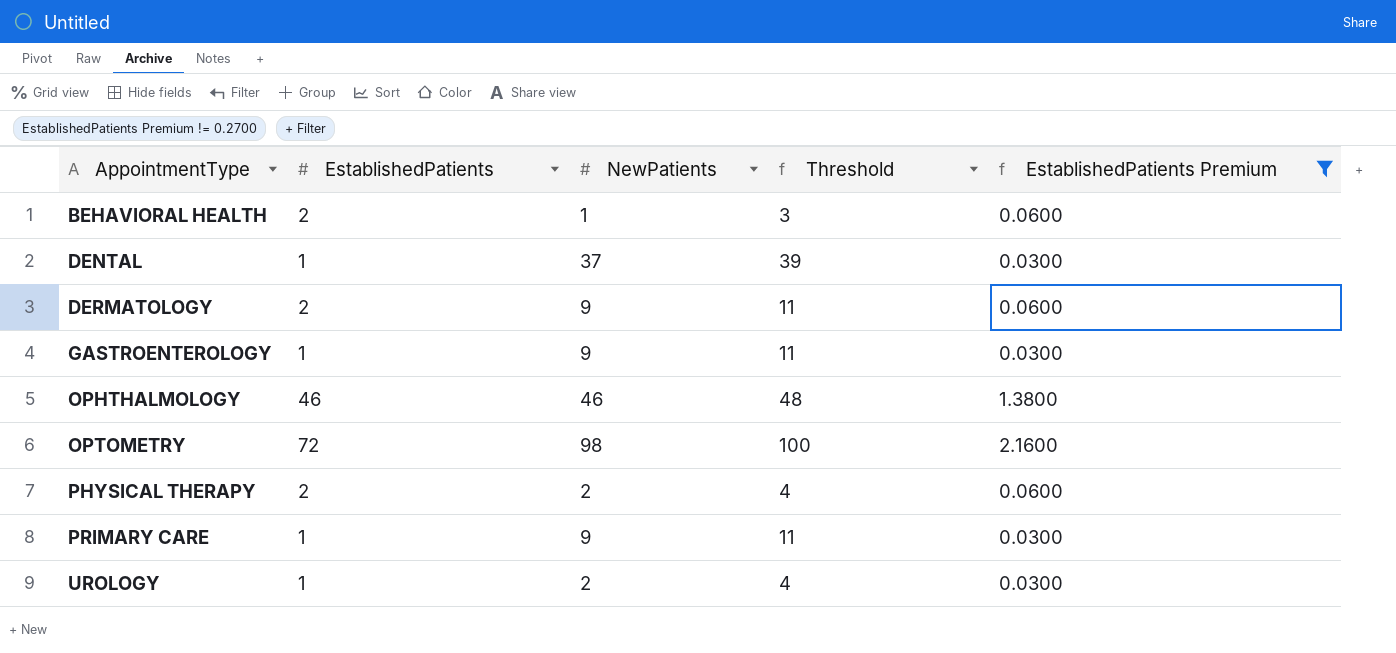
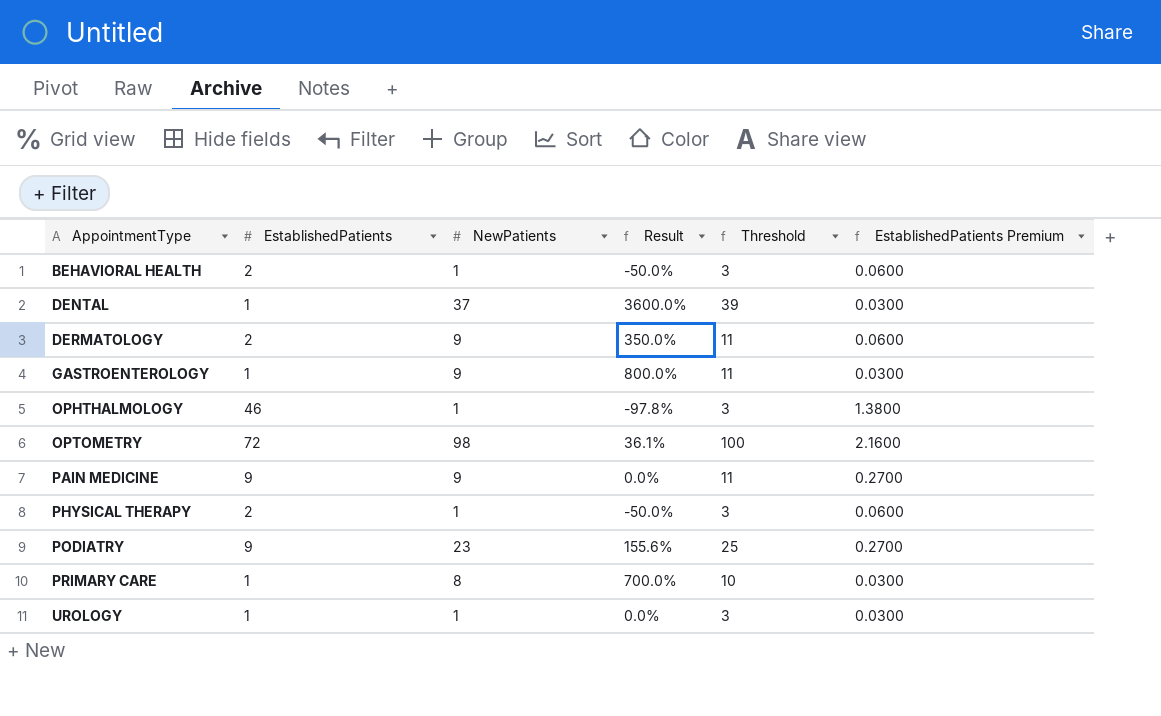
filter: EstablishedPatients Premium != 0.2700 -> none
column Result | formula: none -> ([NewPatients] - [EstablishedPatients]) / [EstablishedPatients]
OPHTHALMOLOGY | NewPatients: 46 -> 1
OPHTHALMOLOGY | Threshold: 48 -> 3
PHYSICAL THERAPY | NewPatients: 2 -> 1
PHYSICAL THERAPY | Threshold: 4 -> 3
PRIMARY CARE | NewPatients: 9 -> 8
PRIMARY CARE | Threshold: 11 -> 10
UROLOGY | NewPatients: 2 -> 1
UROLOGY | Threshold: 4 -> 3

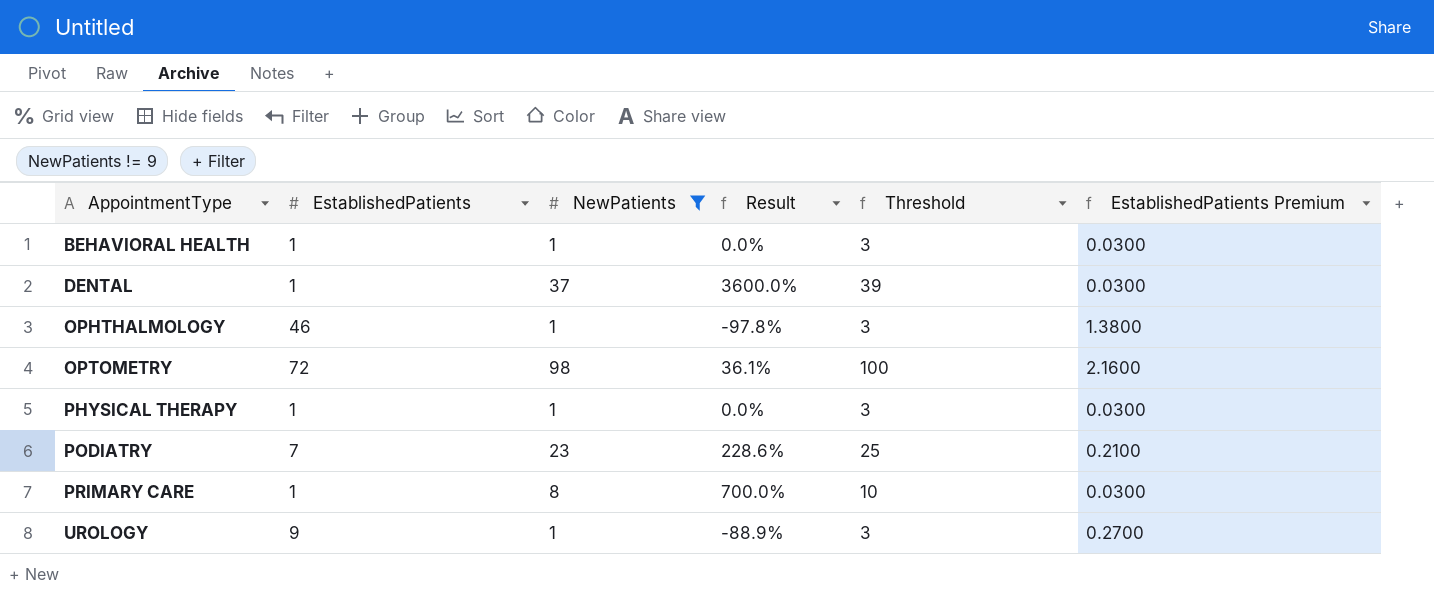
filter: none -> NewPatients != 9
BEHAVIORAL HEALTH | EstablishedPatients: 2 -> 1
BEHAVIORAL HEALTH | Result: -50.0% -> 0.0%
BEHAVIORAL HEALTH | EstablishedPatients Premium: 0.0600 -> 0.0300
PHYSICAL THERAPY | EstablishedPatients: 2 -> 1
PHYSICAL THERAPY | Result: -50.0% -> 0.0%
PHYSICAL THERAPY | EstablishedPatients Premium: 0.0600 -> 0.0300
PODIATRY | EstablishedPatients: 9 -> 7
PODIATRY | Result: 155.6% -> 228.6%
PODIATRY | EstablishedPatients Premium: 0.2700 -> 0.2100
UROLOGY | EstablishedPatients: 1 -> 9
UROLOGY | Result: 0.0% -> -88.9%
UROLOGY | EstablishedPatients Premium: 0.0300 -> 0.2700

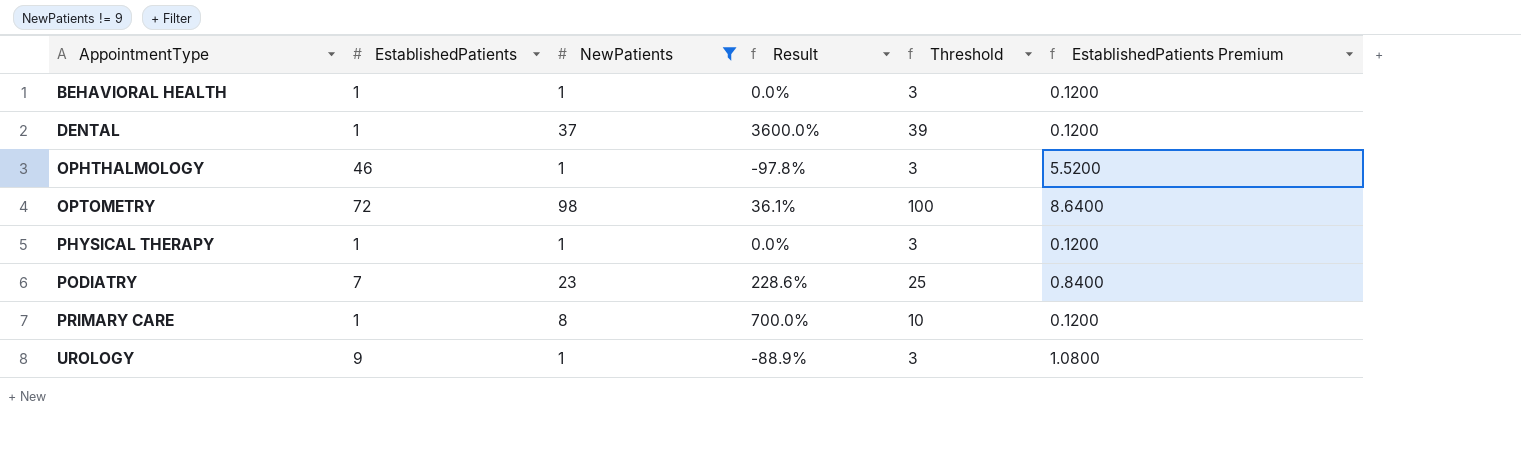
column EstablishedPatients Premium | formula: [EstablishedPatients] * 0.03 -> [EstablishedPatients] * 0.12

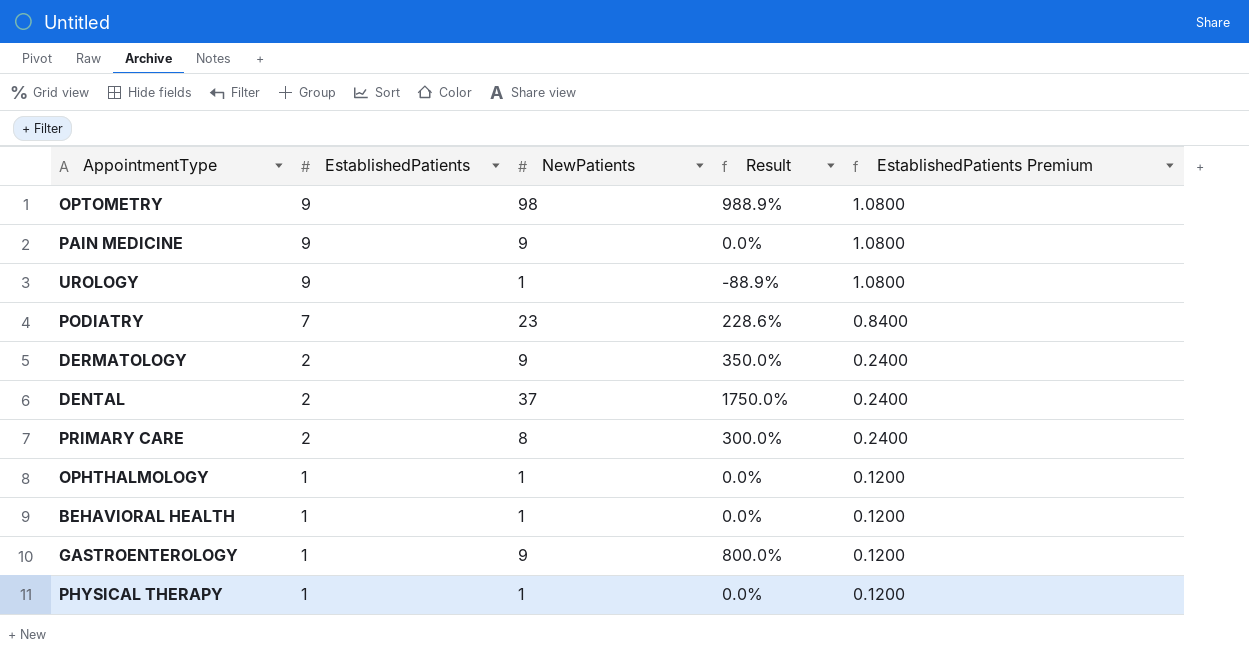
filter: NewPatients != 9 -> none
row order: AppointmentType ascending -> EstablishedPatients descending
column Threshold | formula: [NewPatients] + 2 -> none
OPTOMETRY | EstablishedPatients: 72 -> 9
OPTOMETRY | Result: 36.1% -> 988.9%
OPTOMETRY | EstablishedPatients Premium: 8.6400 -> 1.0800
DENTAL | EstablishedPatients: 1 -> 2
DENTAL | Result: 3600.0% -> 1750.0%
DENTAL | EstablishedPatients Premium: 0.1200 -> 0.2400
PRIMARY CARE | EstablishedPatients: 1 -> 2
PRIMARY CARE | Result: 700.0% -> 300.0%
PRIMARY CARE | EstablishedPatients Premium: 0.1200 -> 0.2400
OPHTHALMOLOGY | EstablishedPatients: 46 -> 1
OPHTHALMOLOGY | Result: -97.8% -> 0.0%
OPHTHALMOLOGY | EstablishedPatients Premium: 5.5200 -> 0.1200

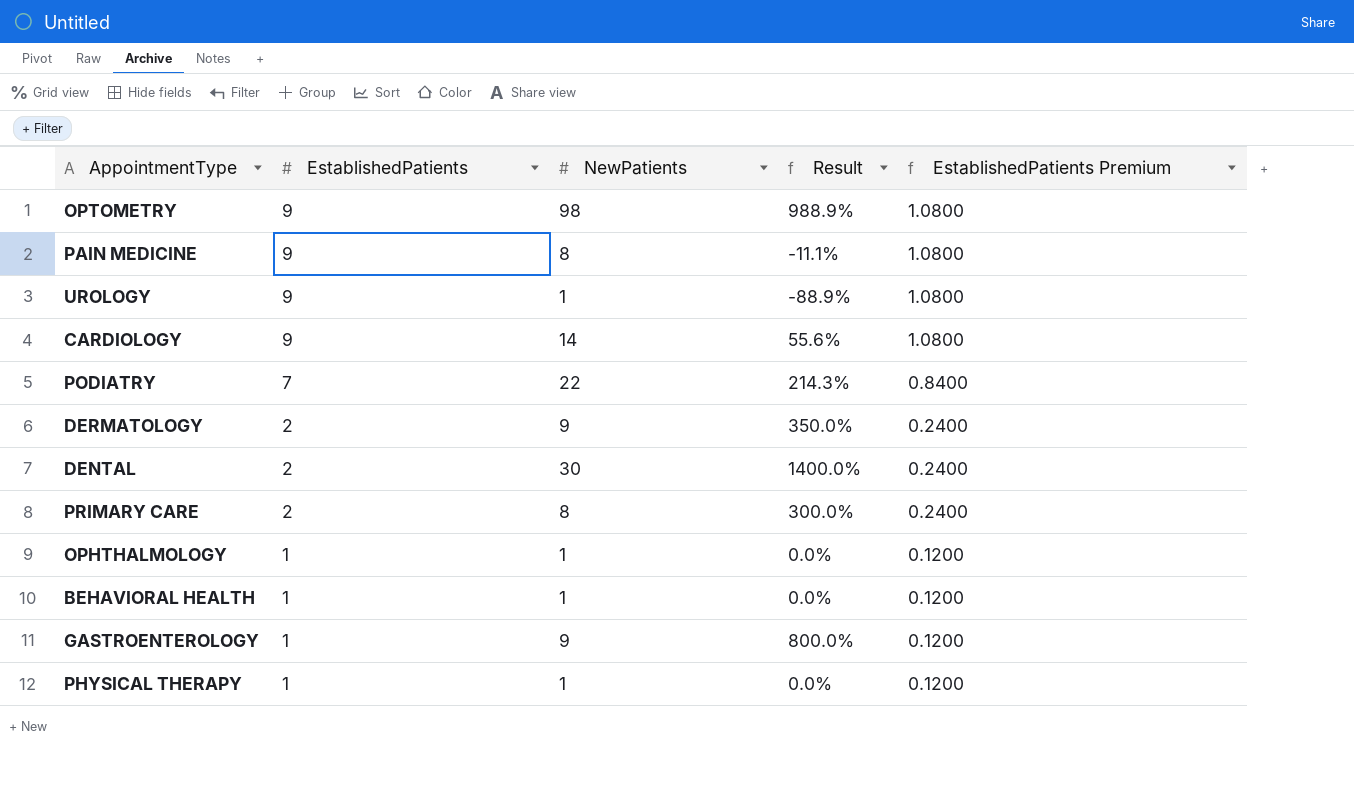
PAIN MEDICINE | NewPatients: 9 -> 8
PAIN MEDICINE | Result: 0.0% -> -11.1%
row CARDIOLOGY: none -> 9 | 14 | 55.6% | 1.0800
PODIATRY | NewPatients: 23 -> 22
PODIATRY | Result: 228.6% -> 214.3%
DENTAL | NewPatients: 37 -> 30
DENTAL | Result: 1750.0% -> 1400.0%

